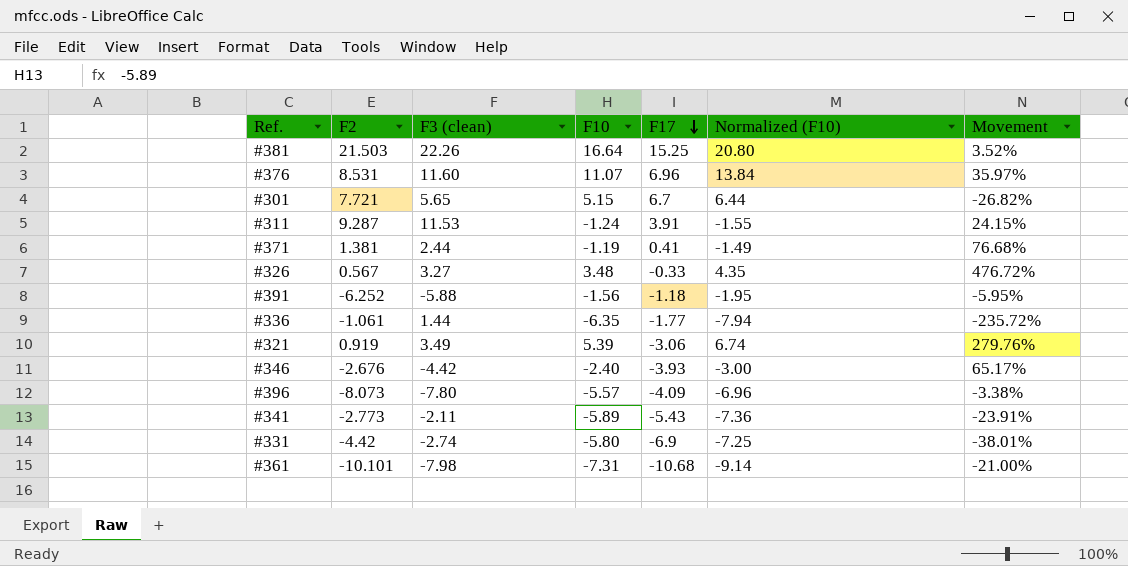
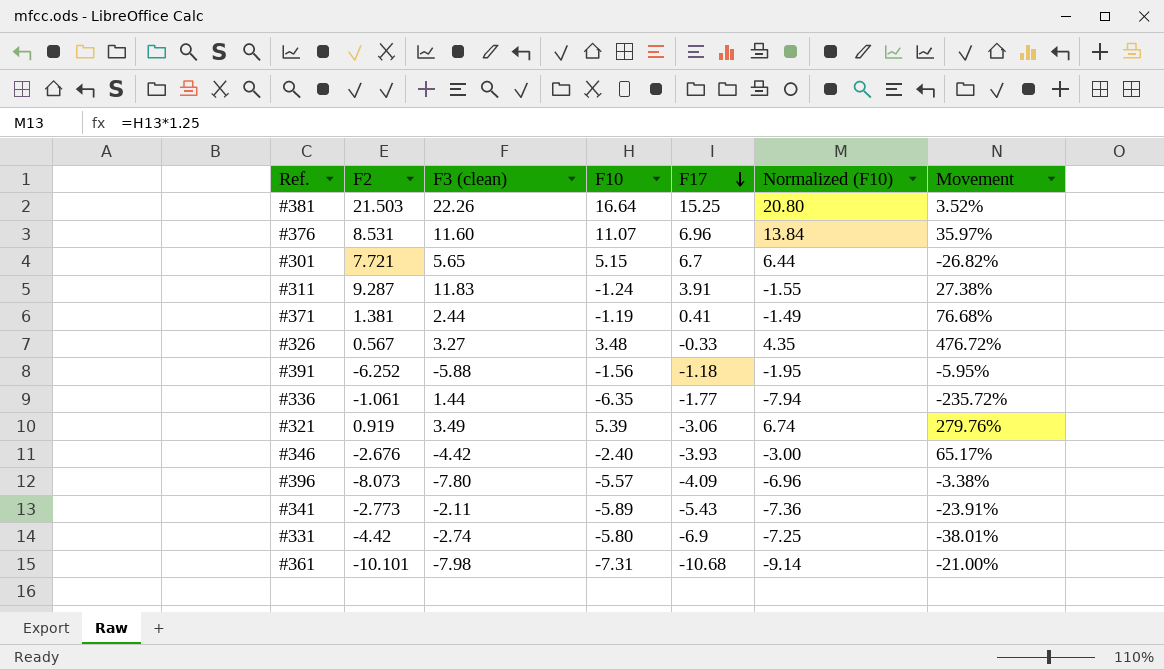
#311 | F3 (clean): 11.53 -> 11.83
#311 | Movement: 24.15% -> 27.38%

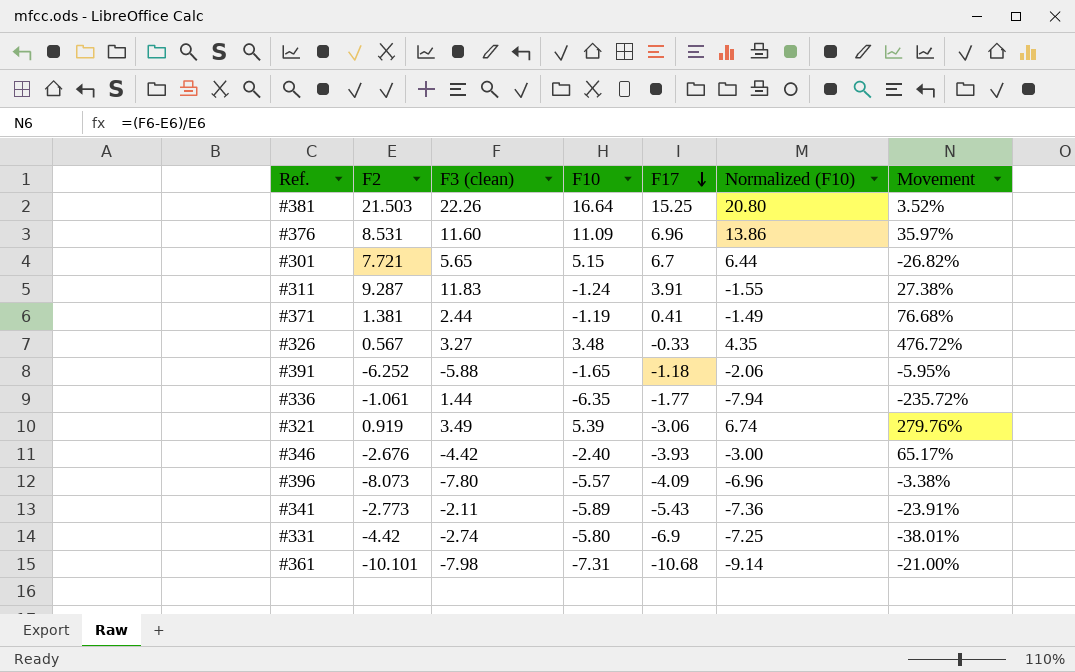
#376 | F10: 11.07 -> 11.09
#376 | Normalized (F10): 13.84 -> 13.86
#391 | F10: -1.56 -> -1.65
#391 | Normalized (F10): -1.95 -> -2.06

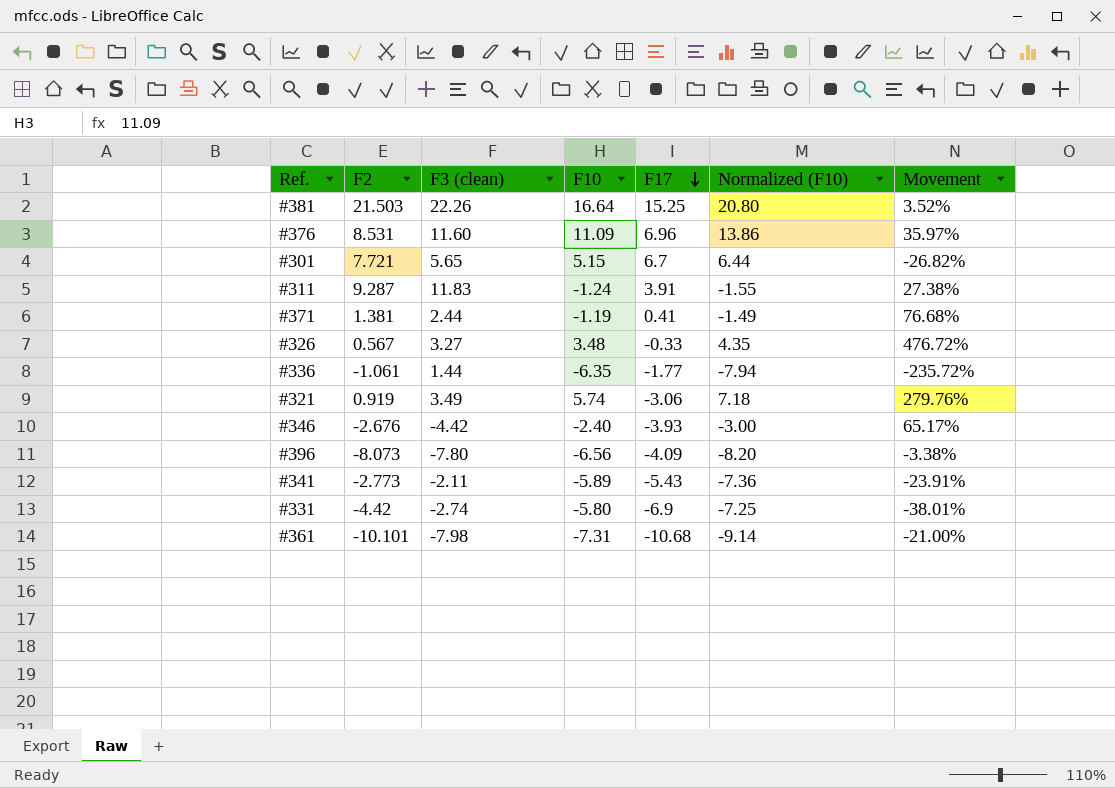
row #391: -6.252 | -5.88 | -1.65 | -1.18 | -2.06 | -5.95% -> none
#321 | F10: 5.39 -> 5.74
#321 | Normalized (F10): 6.74 -> 7.18
#396 | F10: -5.57 -> -6.56
#396 | Normalized (F10): -6.96 -> -8.20

